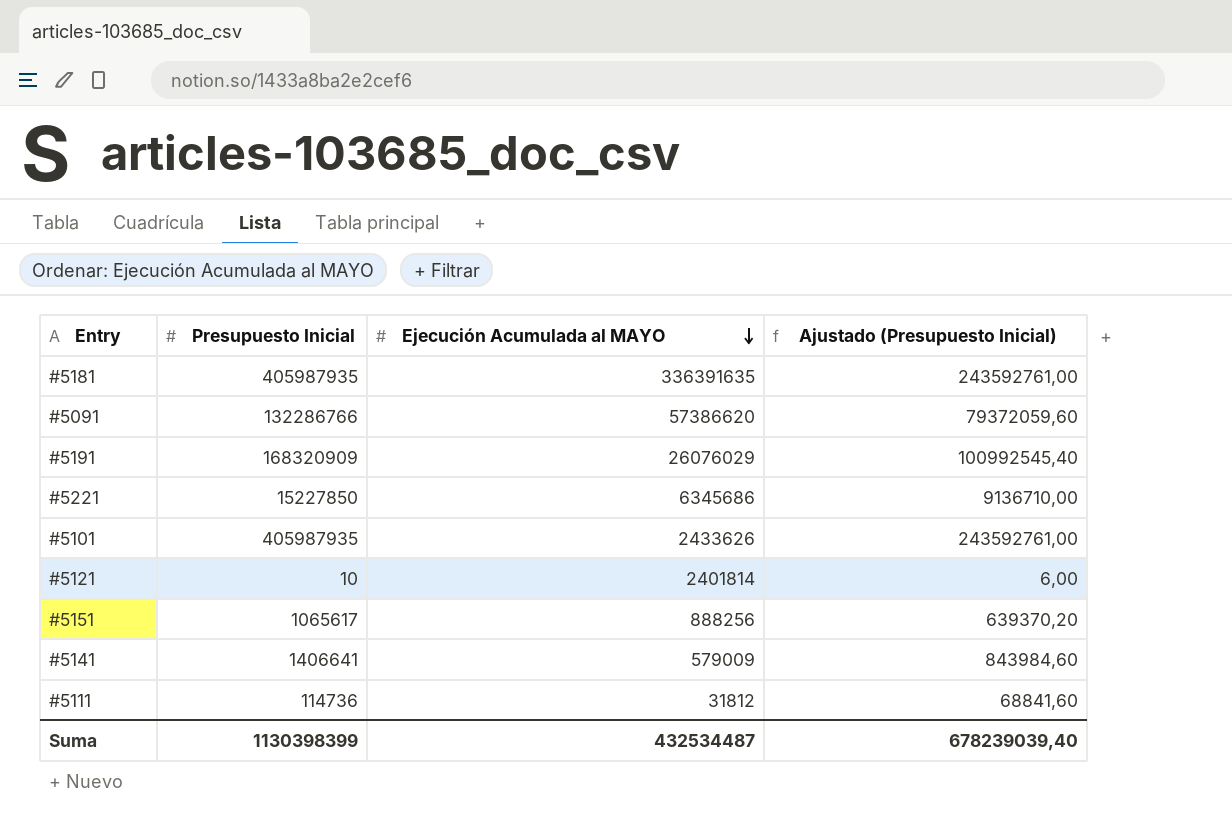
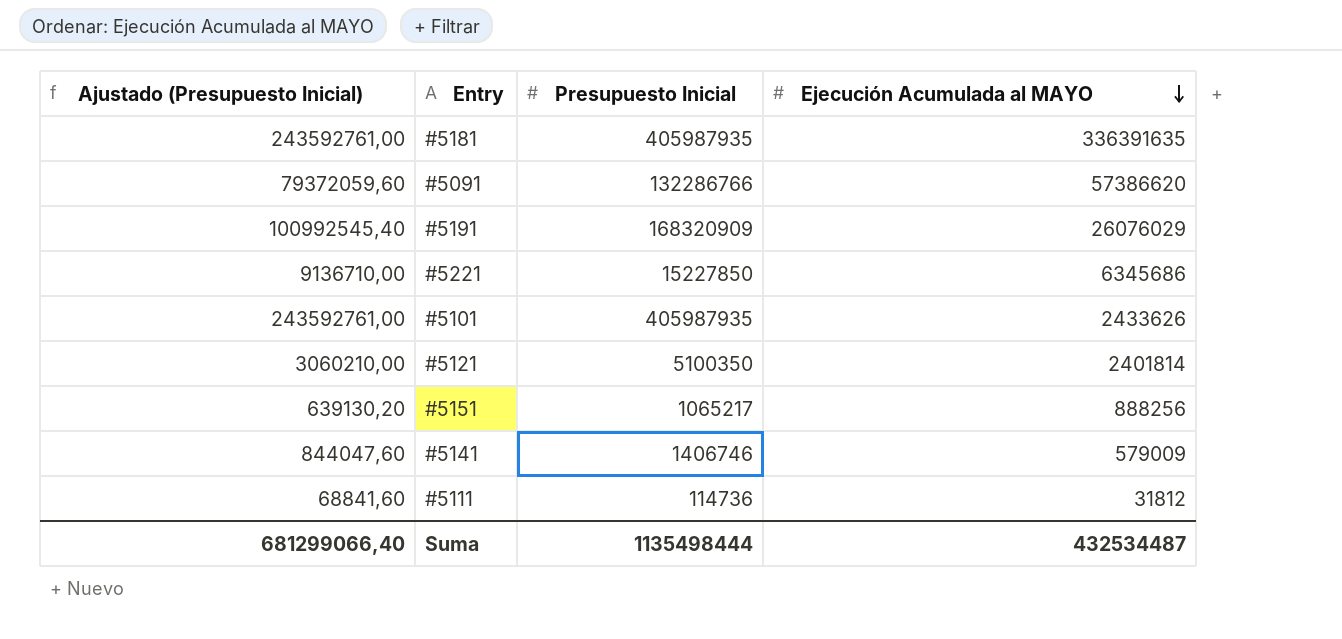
column Ajustado (Presupuesto Inicial) | position: 4 -> 1
#5121 | Ajustado (Presupuesto Inicial): 6,00 -> 3060210,00
#5121 | Presupuesto Inicial: 10 -> 5100350
#5151 | Ajustado (Presupuesto Inicial): 639370,20 -> 639130,20
#5151 | Presupuesto Inicial: 1065617 -> 1065217
#5141 | Ajustado (Presupuesto Inicial): 843984,60 -> 844047,60
#5141 | Presupuesto Inicial: 1406641 -> 1406746
Suma | Ajustado (Presupuesto Inicial): 678239039,40 -> 681299066,40
Suma | Presupuesto Inicial: 1130398399 -> 1135498444

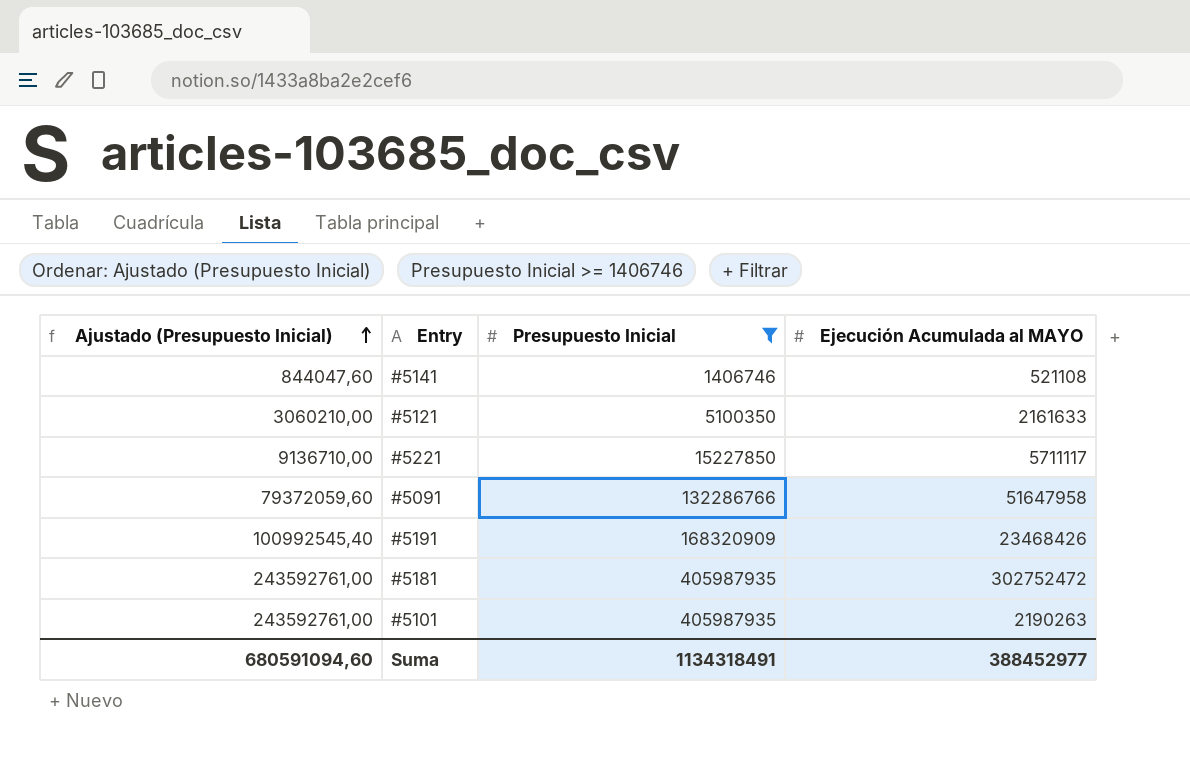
filter: none -> Presupuesto Inicial >= 1406746
row order: Ejecución Acumulada al MAYO descending -> Ajustado (Presupuesto Inicial) ascending
#5141 | Ejecución Acumulada al MAYO: 579009 -> 521108
#5121 | Ejecución Acumulada al MAYO: 2401814 -> 2161633
#5221 | Ejecución Acumulada al MAYO: 6345686 -> 5711117
#5091 | Ejecución Acumulada al MAYO: 57386620 -> 51647958
#5191 | Ejecución Acumulada al MAYO: 26076029 -> 23468426
#5181 | Ejecución Acumulada al MAYO: 336391635 -> 302752472
#5101 | Ejecución Acumulada al MAYO: 2433626 -> 2190263
Suma | Ajustado (Presupuesto Inicial): 681299066,40 -> 680591094,60
Suma | Presupuesto Inicial: 1135498444 -> 1134318491
Suma | Ejecución Acumulada al MAYO: 432534487 -> 388452977

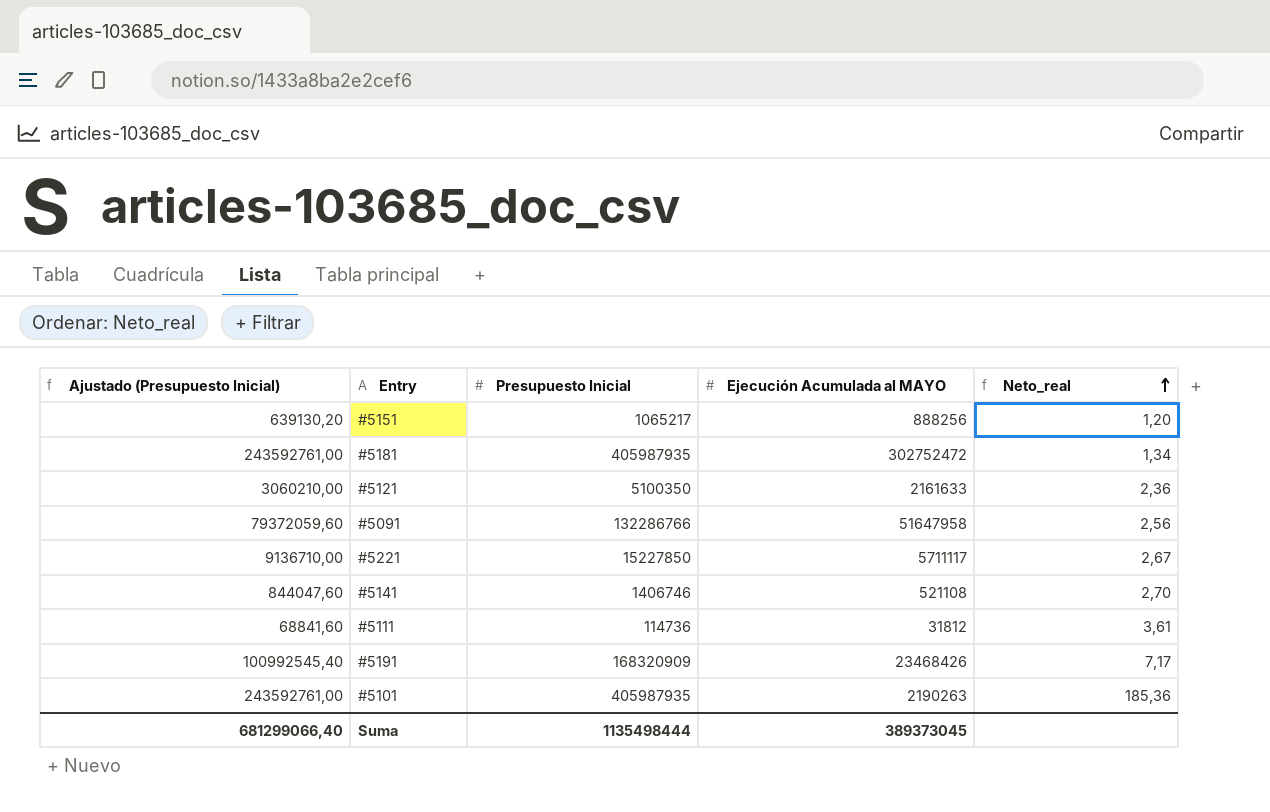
filter: Presupuesto Inicial >= 1406746 -> none
row order: Ajustado (Presupuesto Inicial) ascending -> Neto_real ascending
column Neto_real | formula: none -> [Presupuesto Inicial] / [Ejecución Acumulada al MAYO]
Suma | Ajustado (Presupuesto Inicial): 680591094,60 -> 681299066,40
Suma | Presupuesto Inicial: 1134318491 -> 1135498444
Suma | Ejecución Acumulada al MAYO: 388452977 -> 389373045

